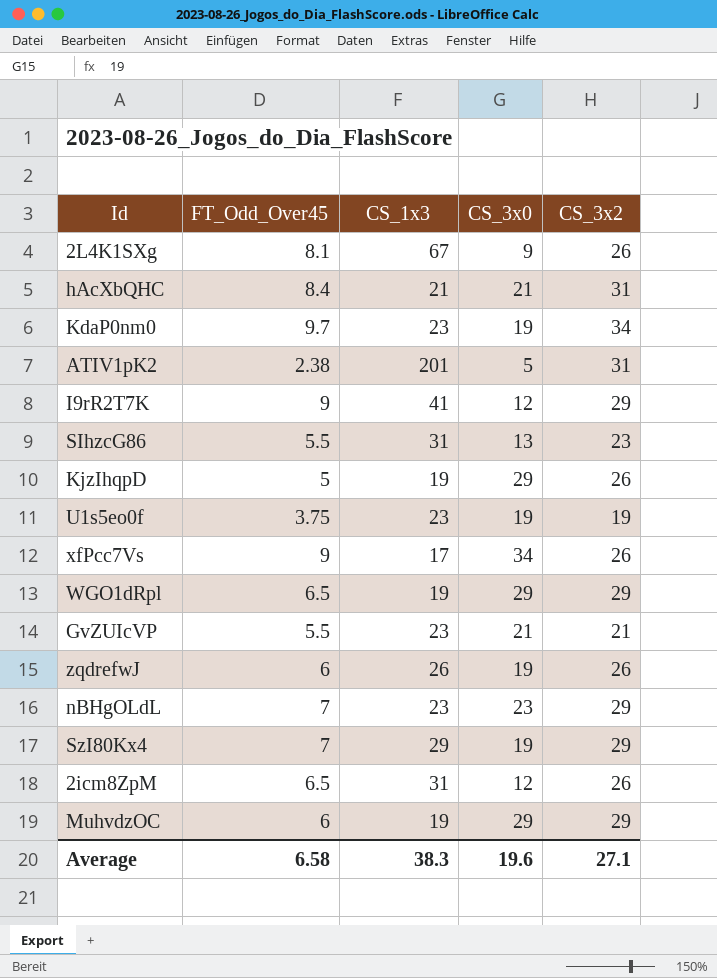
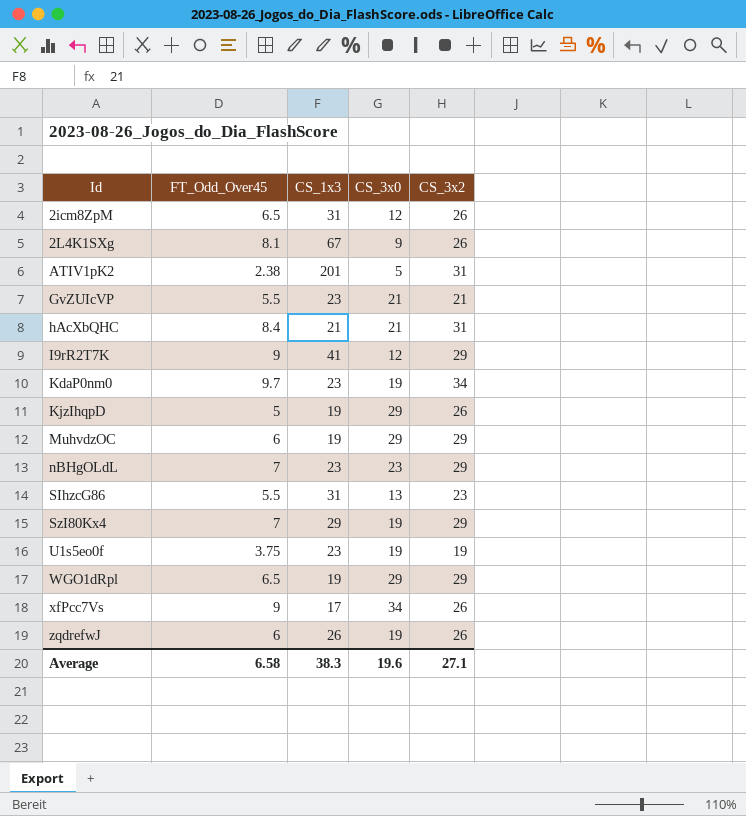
row order: none -> Id ascending

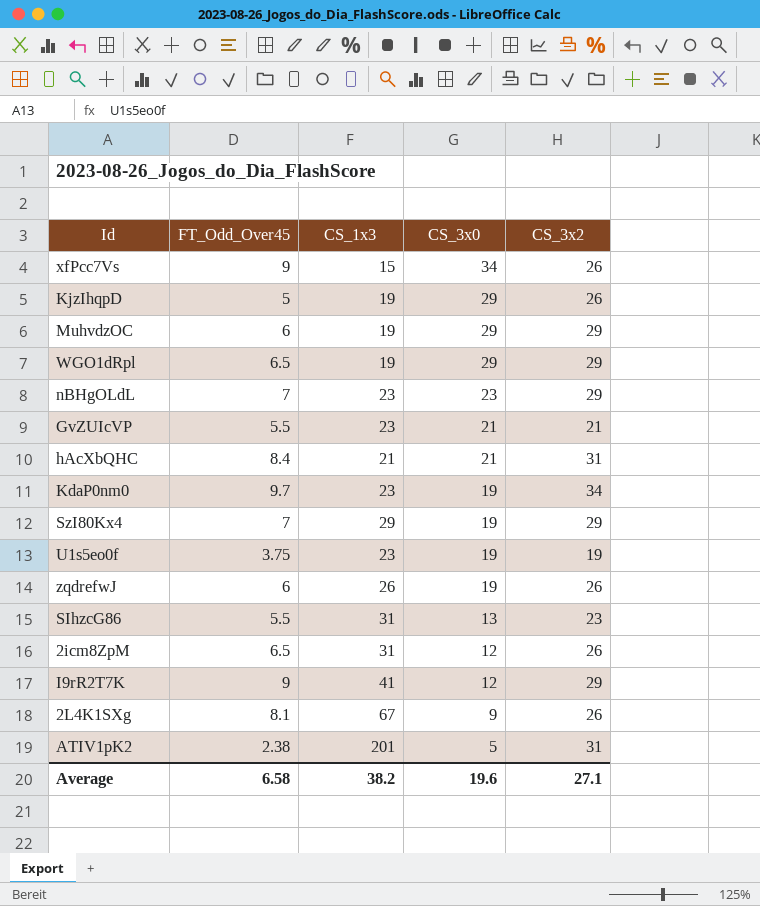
row order: Id ascending -> CS_3x0 descending
xfPcc7Vs | CS_1x3: 17 -> 15
Average | CS_1x3: 38.3 -> 38.2

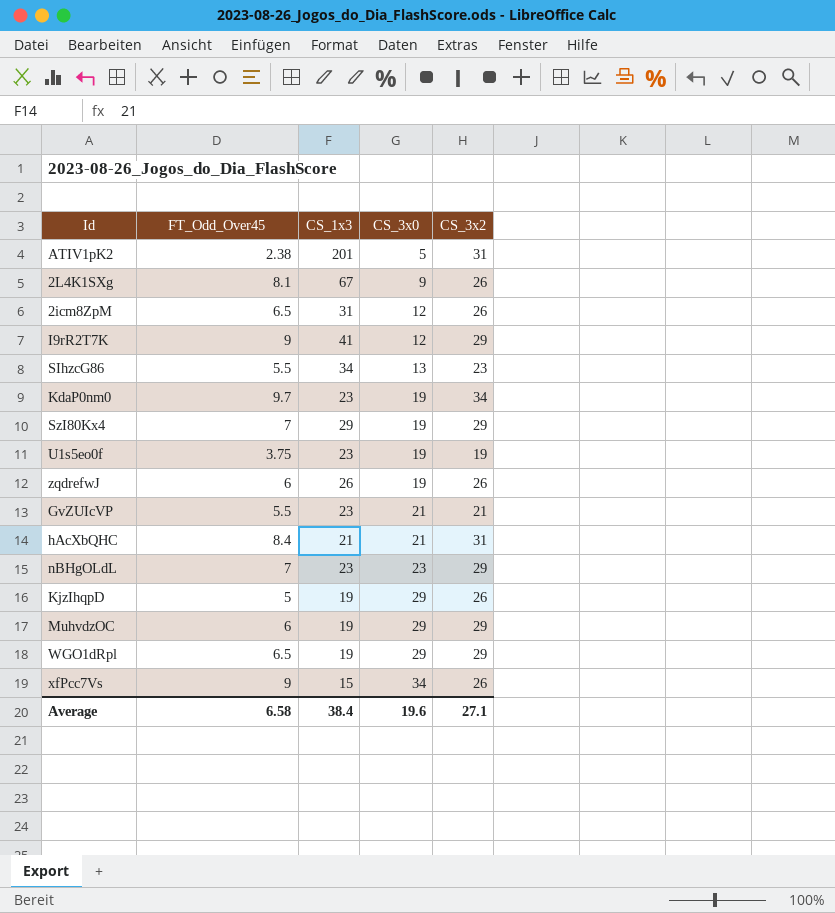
row order: CS_3x0 descending -> CS_3x0 ascending
SIhzcG86 | CS_1x3: 31 -> 34
Average | CS_1x3: 38.2 -> 38.4

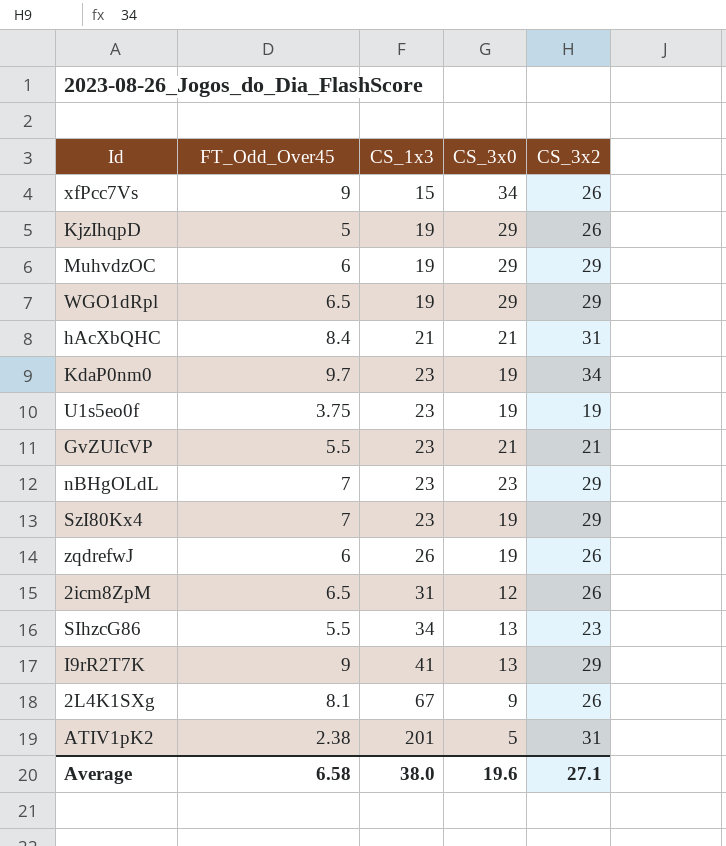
row order: CS_3x0 ascending -> CS_1x3 ascending
SzI80Kx4 | CS_1x3: 29 -> 23
I9rR2T7K | CS_3x0: 12 -> 13
Average | CS_1x3: 38.4 -> 38.0

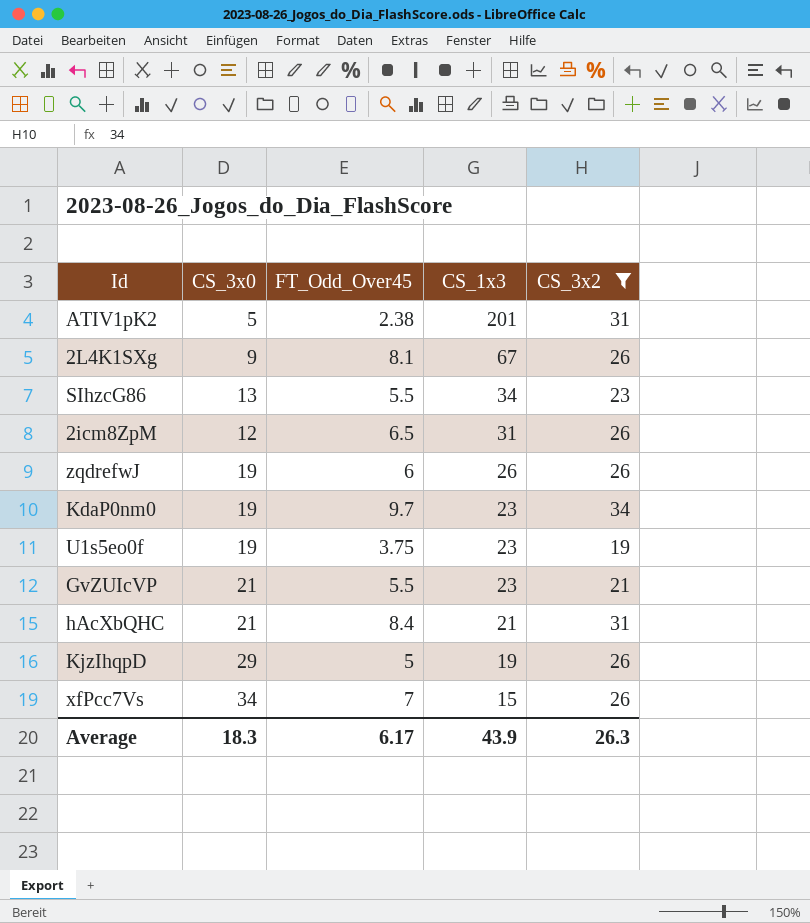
filter: none -> CS_3x2 != 29
row order: CS_1x3 ascending -> CS_1x3 descending
column CS_3x0 | position: 4 -> 2
xfPcc7Vs | FT_Odd_Over45: 9 -> 7
Average | CS_3x0: 19.6 -> 18.3
Average | FT_Odd_Over45: 6.58 -> 6.17
Average | CS_1x3: 38.0 -> 43.9
Average | CS_3x2: 27.1 -> 26.3

